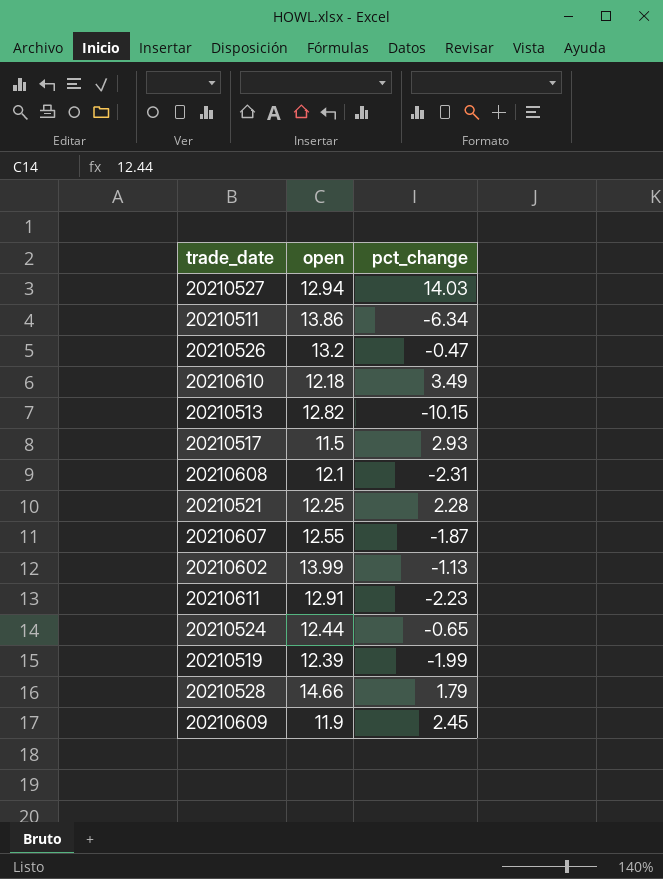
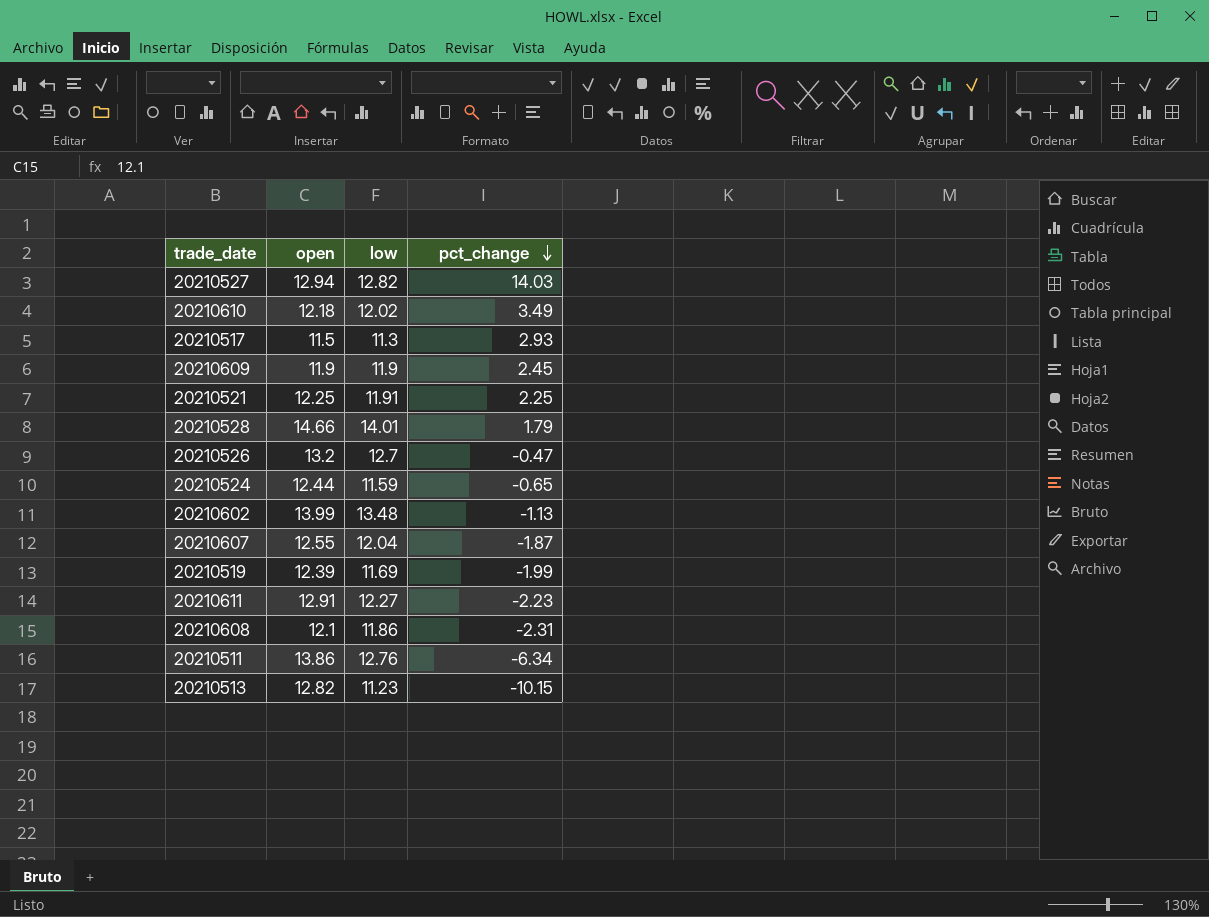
row order: none -> pct_change descending
column low | position: none -> 3
20210521 | pct_change: 2.28 -> 2.25

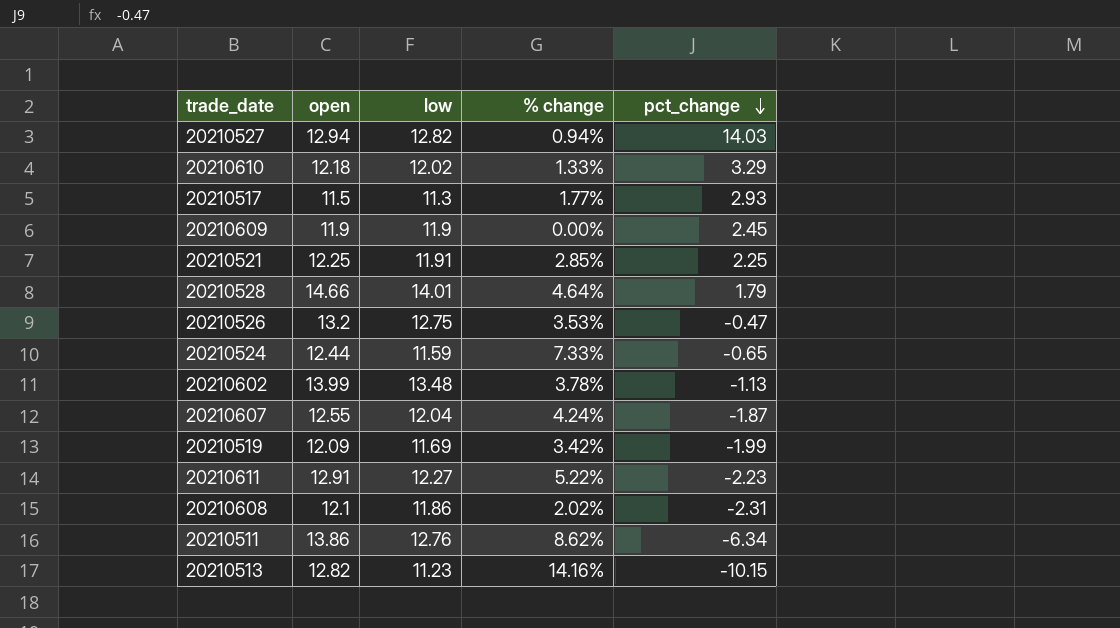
column % change | formula: none -> ([open] - [low]) / [low]
20210610 | pct_change: 3.49 -> 3.29
20210526 | low: 12.7 -> 12.75
20210519 | open: 12.39 -> 12.09

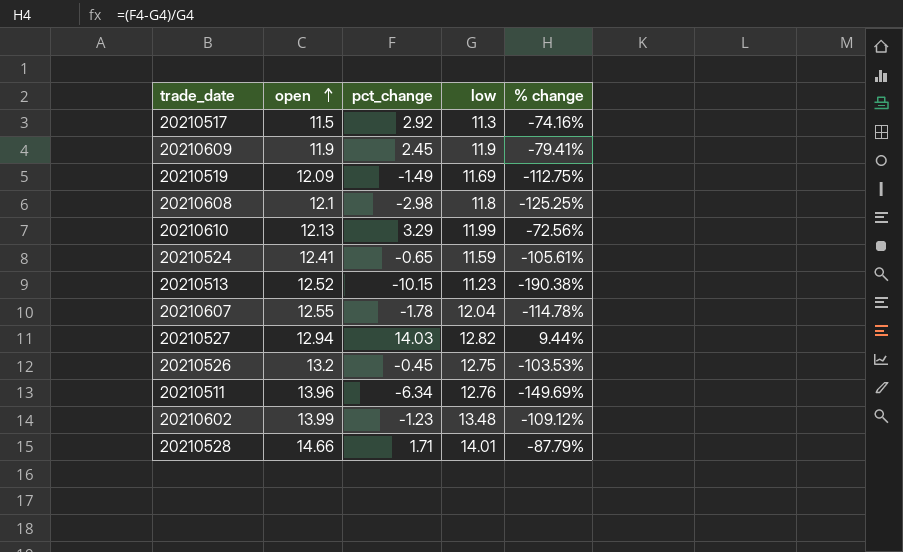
row order: pct_change descending -> open ascending
column pct_change | position: 5 -> 3
column % change | formula: ([open] - [low]) / [low] -> ([pct_change] - [low]) / [low]
row 20210521: 12.25 | 11.91 | 2.85% | 2.25 -> none
row 20210611: 12.91 | 12.27 | 5.22% | -2.23 -> none
20210517 | pct_change: 2.93 -> 2.92
20210519 | pct_change: -1.99 -> -1.49
20210608 | pct_change: -2.31 -> -2.98
20210608 | low: 11.86 -> 11.8
20210610 | open: 12.18 -> 12.13
20210610 | low: 12.02 -> 11.99
20210524 | open: 12.44 -> 12.41
20210513 | open: 12.82 -> 12.52
20210607 | pct_change: -1.87 -> -1.78
20210526 | pct_change: -0.47 -> -0.45
20210511 | open: 13.86 -> 13.96
20210602 | pct_change: -1.13 -> -1.23
20210528 | pct_change: 1.79 -> 1.71

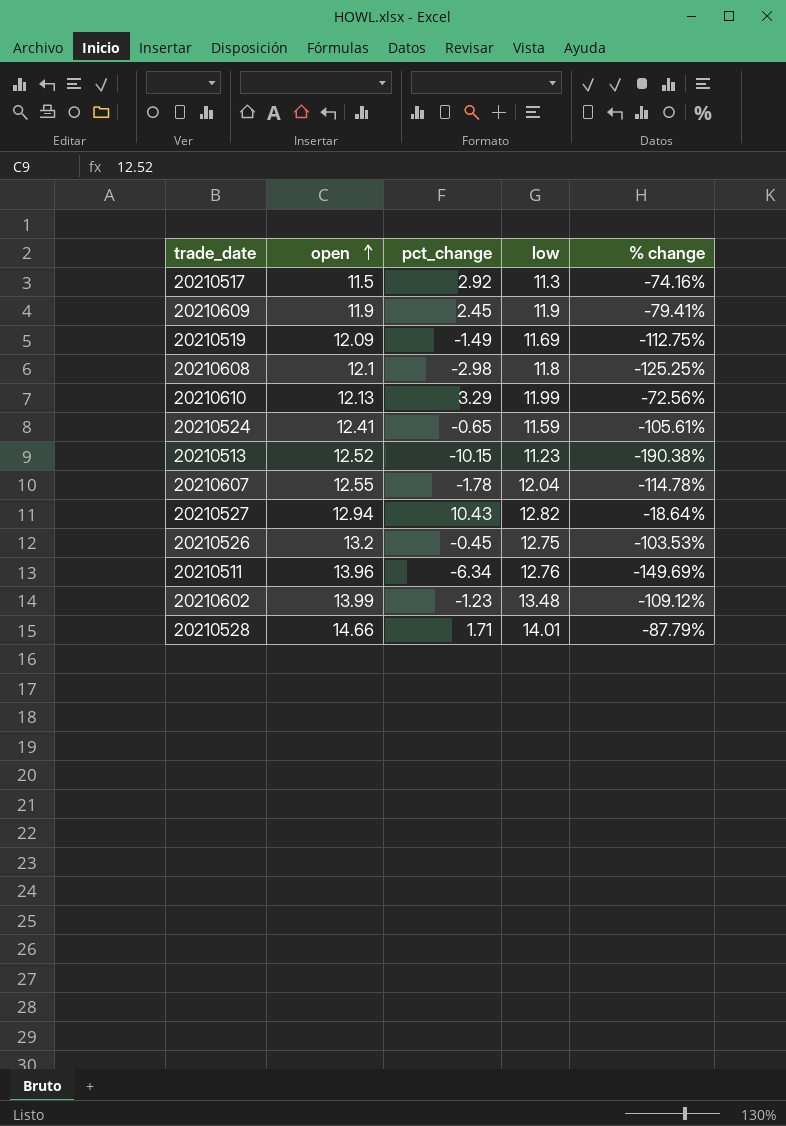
20210527 | pct_change: 14.03 -> 10.43
20210527 | % change: 9.44% -> -18.64%

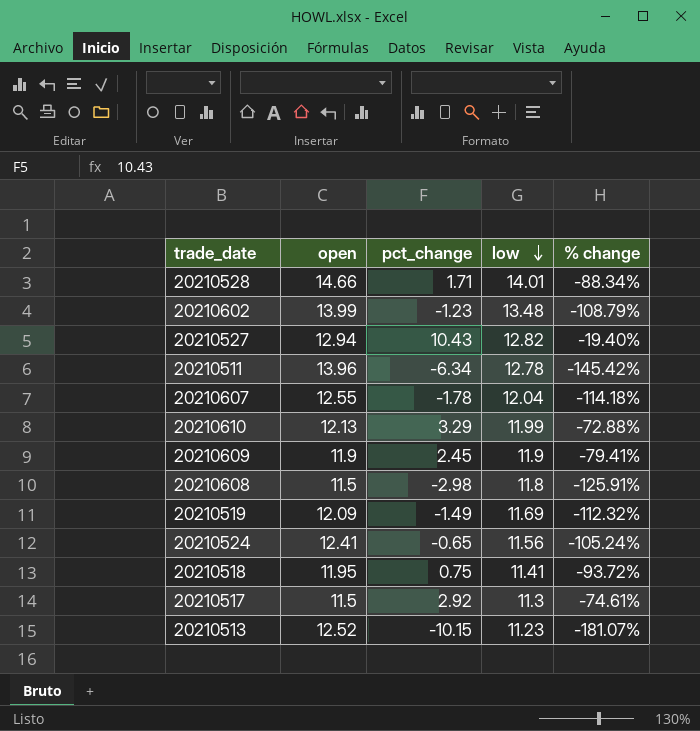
row order: open ascending -> low descending
column % change | formula: ([pct_change] - [low]) / [low] -> ([pct_change] - [open]) / [open]
row 20210526: 13.2 | -0.45 | 12.75 | -103.53% -> none
20210511 | low: 12.76 -> 12.78
20210608 | open: 12.1 -> 11.5
20210524 | low: 11.59 -> 11.56
row 20210518: none -> 11.95 | 0.75 | 11.41 | -93.72%

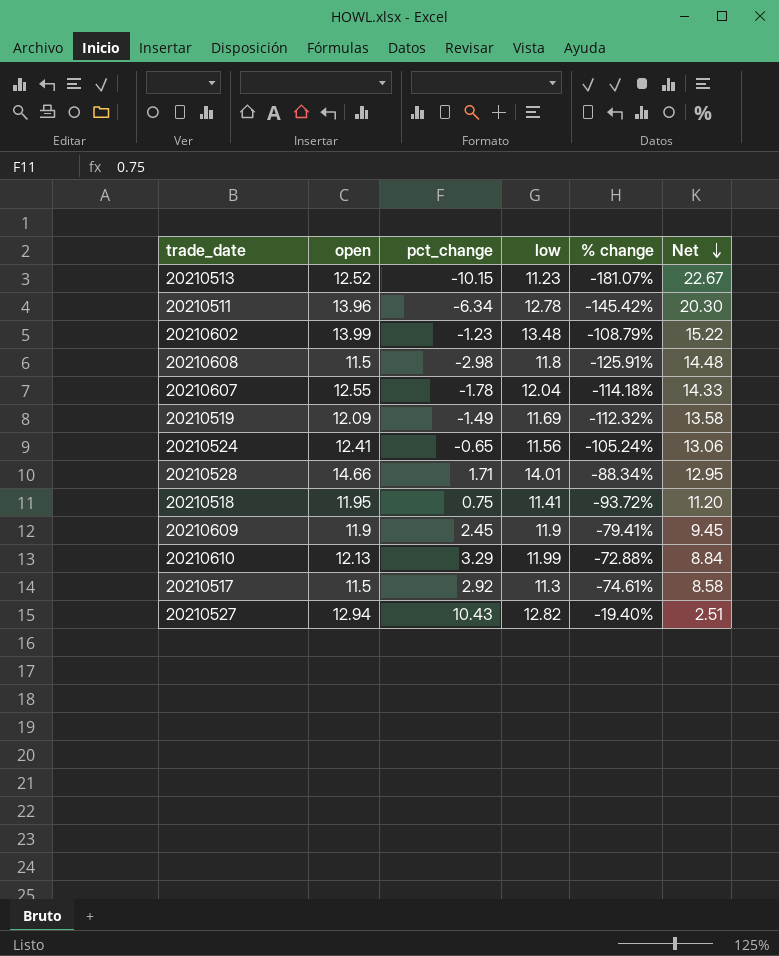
row order: low descending -> Net descending
column Net | formula: none -> [open] - [pct_change]

